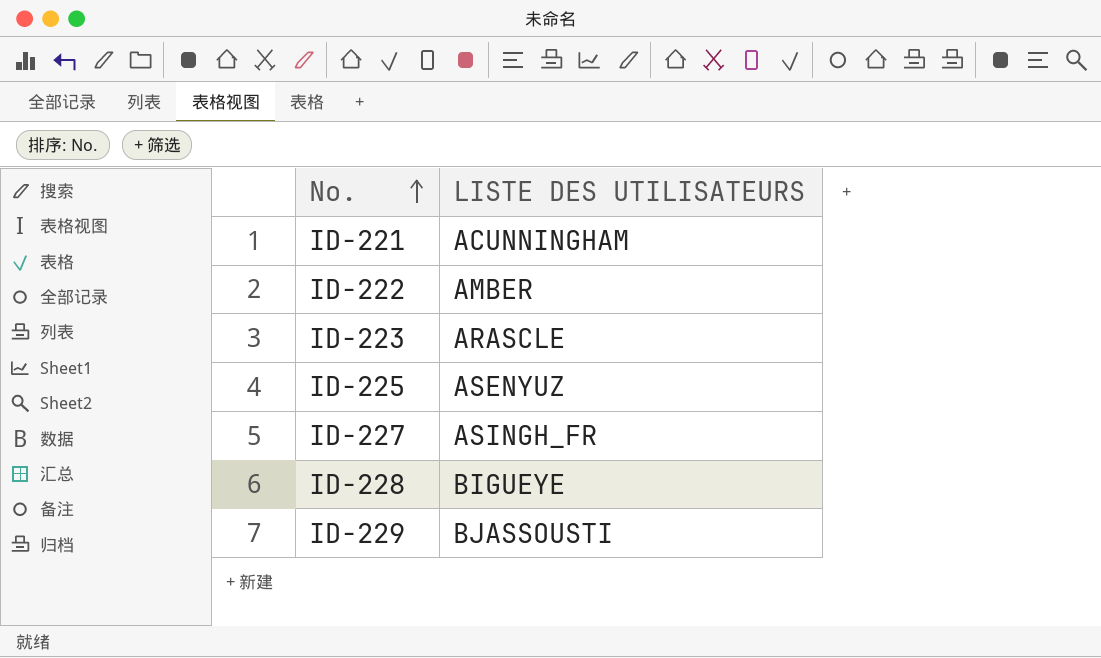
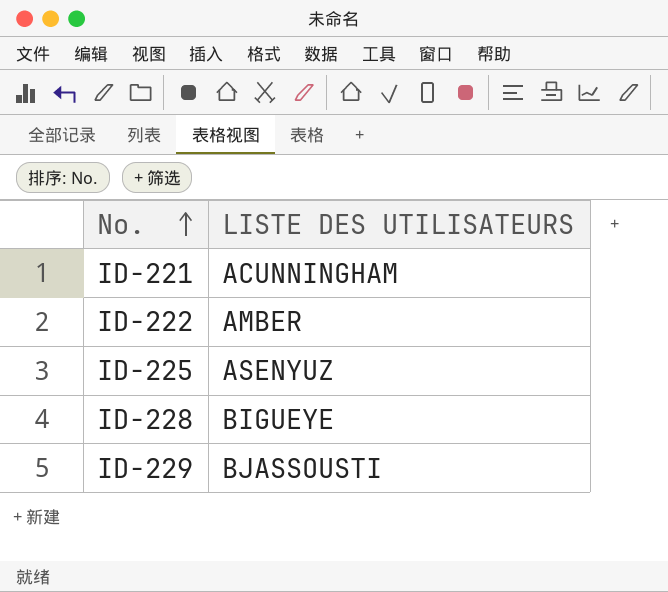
row ID-223: ARASCLE -> none
row ID-227: ASINGH_FR -> none

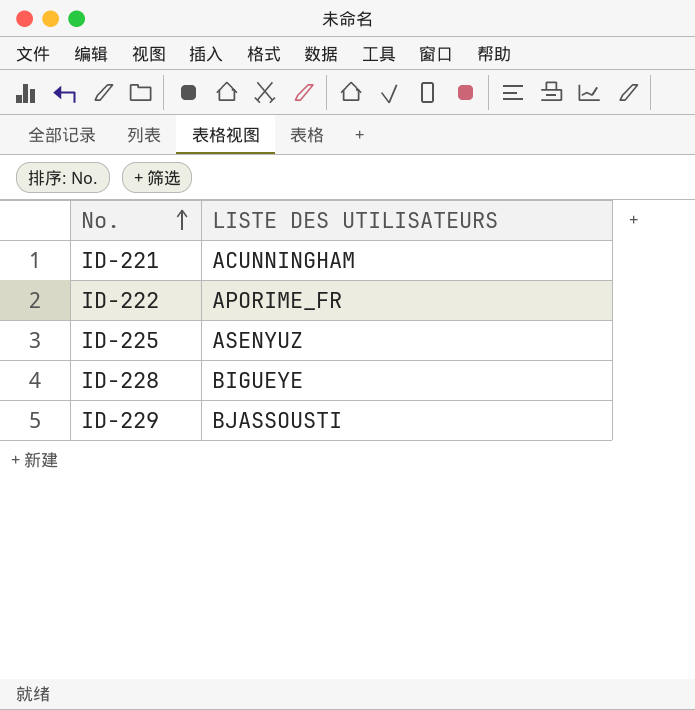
ID-222 | LISTE DES UTILISATEURS: AMBER -> APORIME_FR

